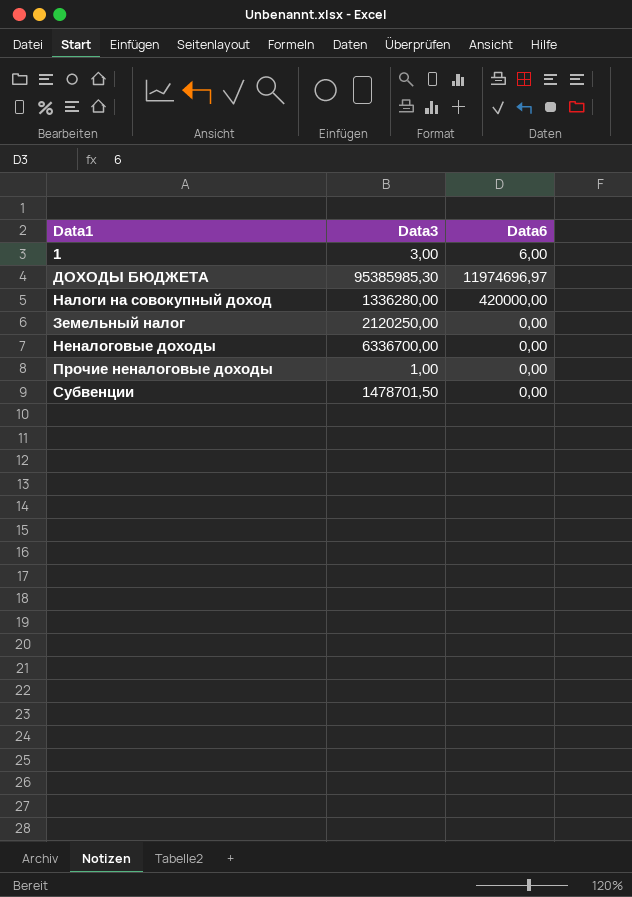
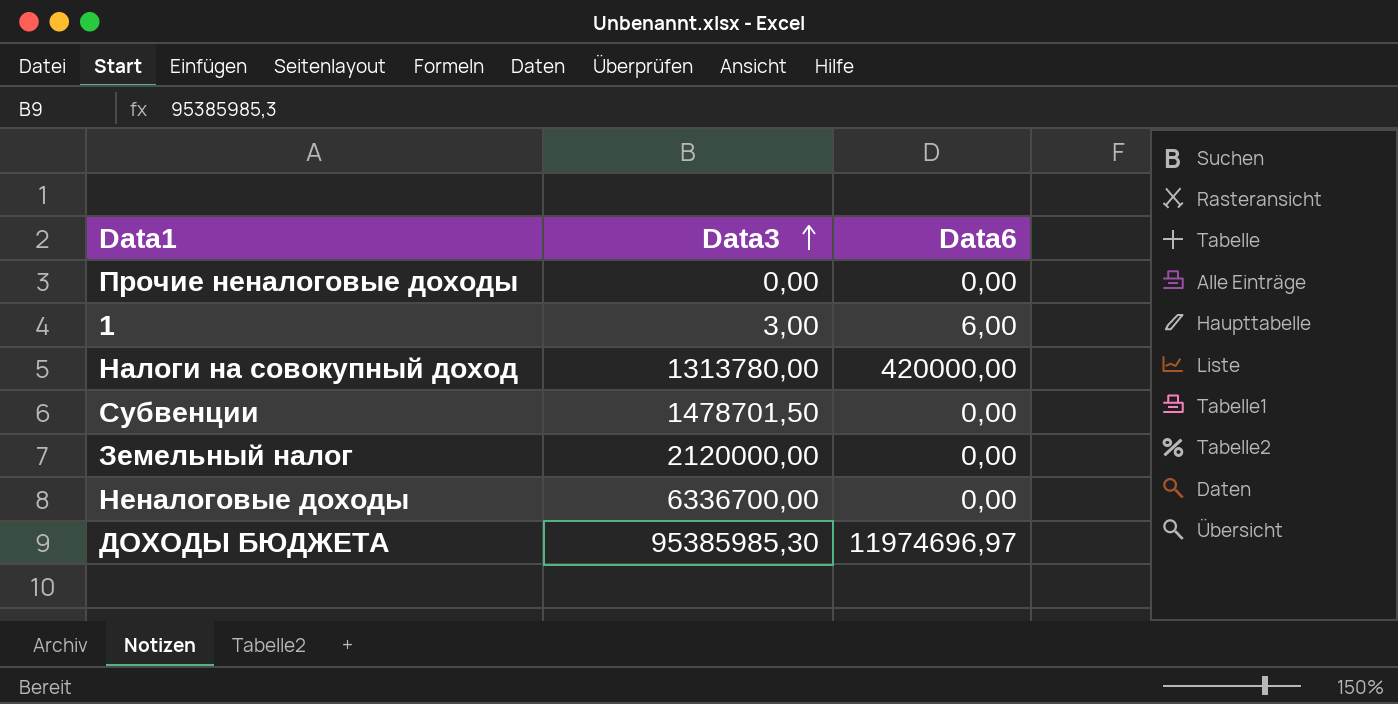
row order: none -> Data3 ascending
Прочие неналоговые доходы | Data3: 1,00 -> 0,00
Налоги на совокупный доход | Data3: 1336280,00 -> 1313780,00
Земельный налог | Data3: 2120250,00 -> 2120000,00

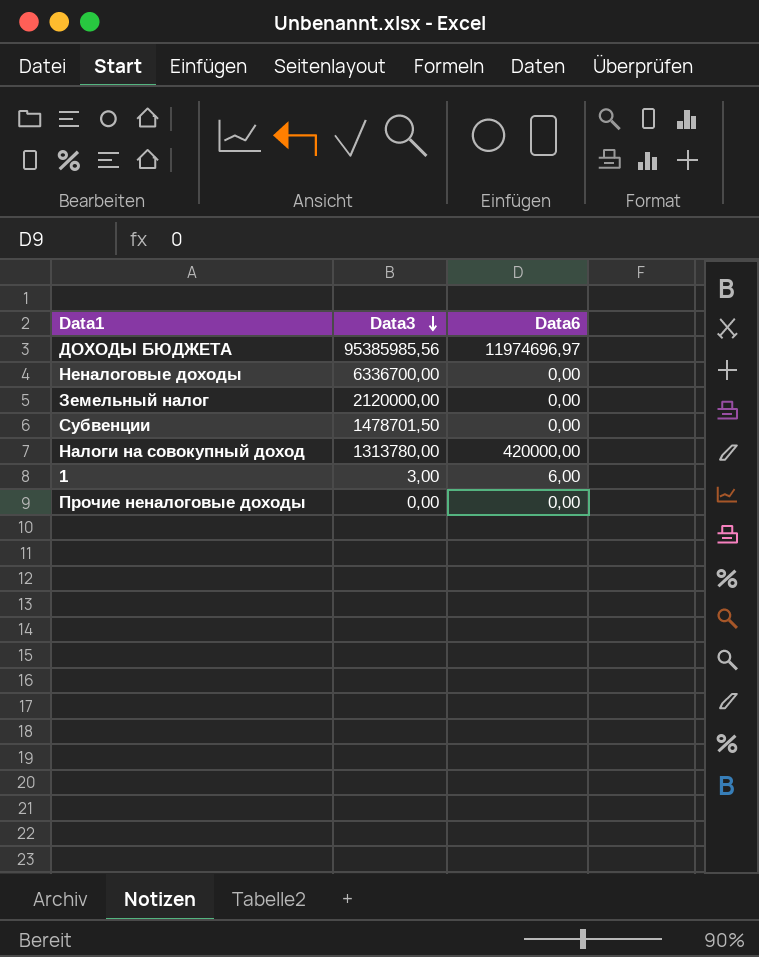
row order: Data3 ascending -> Data3 descending
ДОХОДЫ БЮДЖЕТА | Data3: 95385985,30 -> 95385985,56

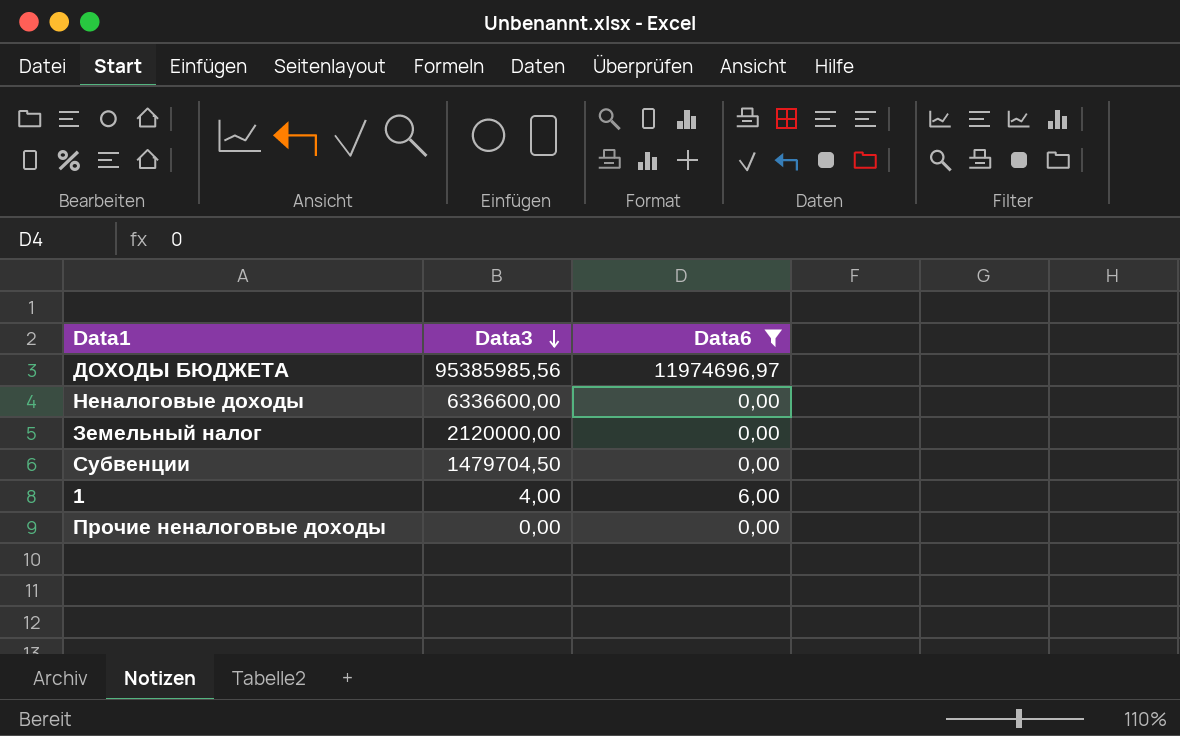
filter: none -> Data6 != 420000,00
Неналоговые доходы | Data3: 6336700,00 -> 6336600,00
Субвенции | Data3: 1478701,50 -> 1479704,50
1 | Data3: 3,00 -> 4,00

